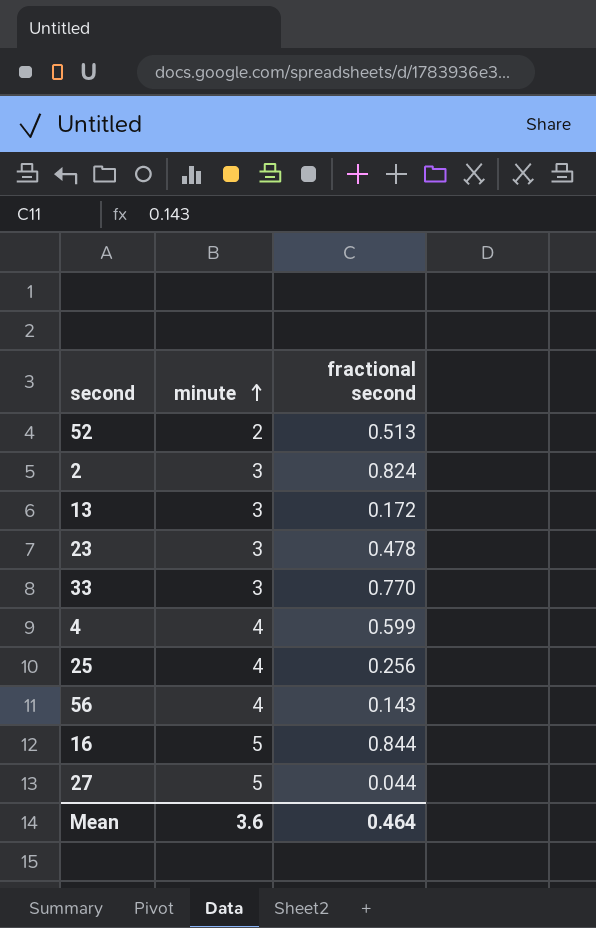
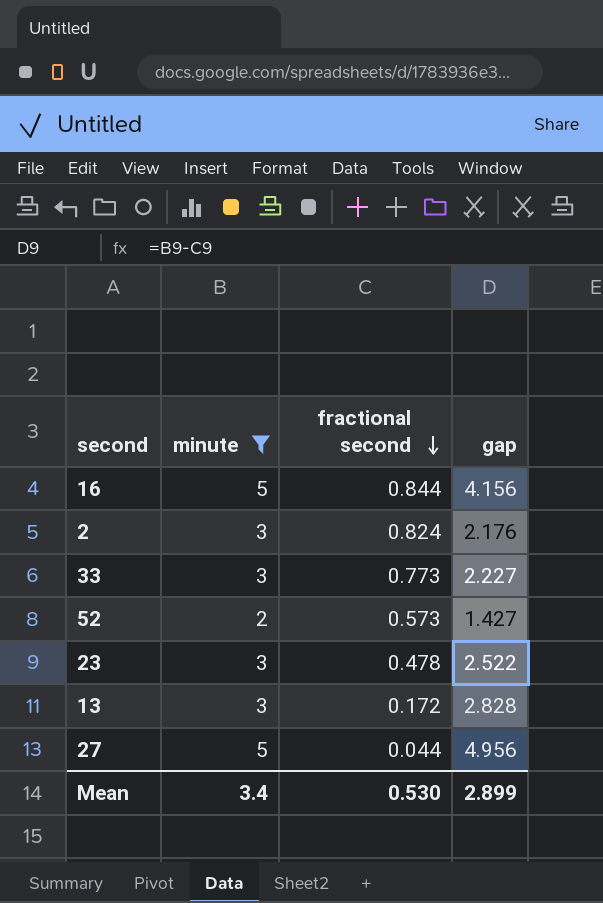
filter: none -> minute != 4
row order: minute ascending -> fractional second descending
column gap | formula: none -> [minute] - [fractional second]
33 | fractional second: 0.770 -> 0.773
52 | fractional second: 0.513 -> 0.573
Mean | minute: 3.6 -> 3.4
Mean | fractional second: 0.464 -> 0.530

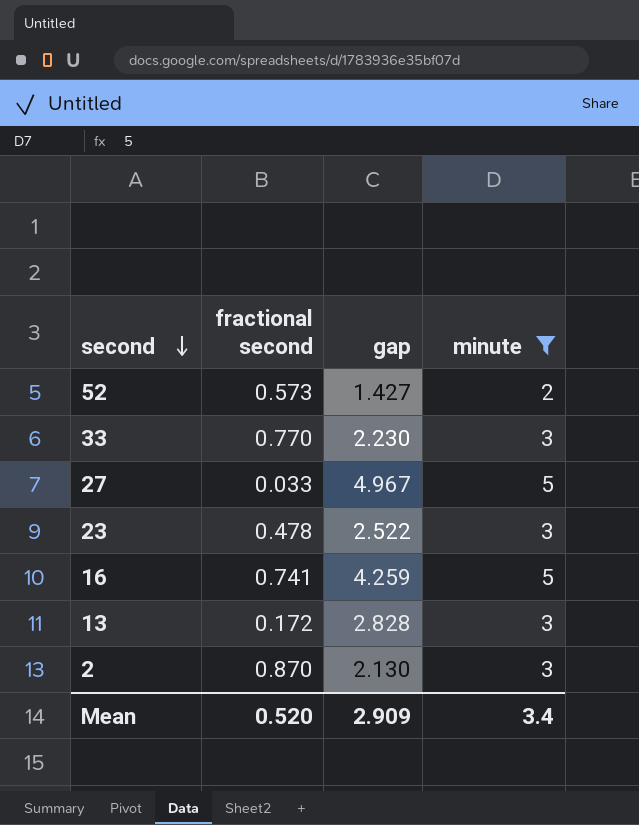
row order: fractional second descending -> second descending
column minute | position: 2 -> 4
33 | fractional second: 0.773 -> 0.770
33 | gap: 2.227 -> 2.230
27 | fractional second: 0.044 -> 0.033
27 | gap: 4.956 -> 4.967
16 | fractional second: 0.844 -> 0.741
16 | gap: 4.156 -> 4.259
2 | fractional second: 0.824 -> 0.870
2 | gap: 2.176 -> 2.130
Mean | fractional second: 0.530 -> 0.520
Mean | gap: 2.899 -> 2.909

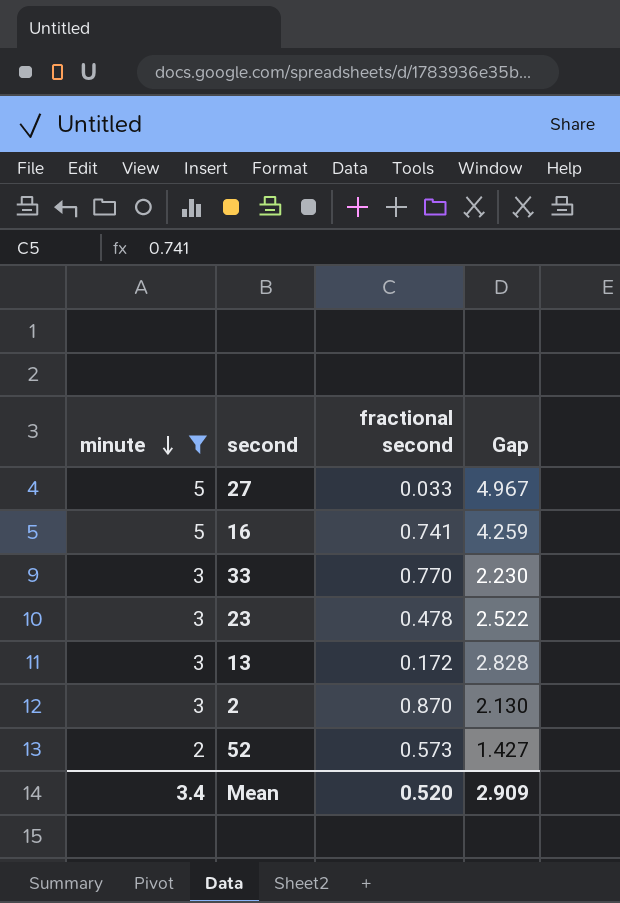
row order: second descending -> minute descending
column minute | position: 4 -> 1
column name: gap -> Gap

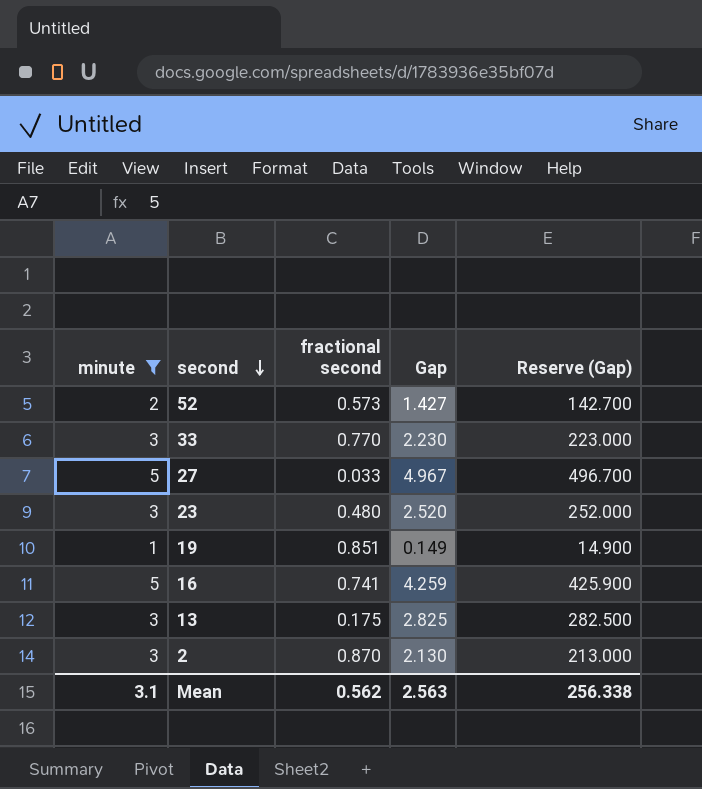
row order: minute descending -> second descending
column Reserve (Gap) | formula: none -> [Gap] * 100
23 | fractional second: 0.478 -> 0.480
23 | Gap: 2.522 -> 2.520
row 19: none -> 1 | 0.851 | 0.149 | 14.900
13 | fractional second: 0.172 -> 0.175
13 | Gap: 2.828 -> 2.825
Mean | minute: 3.4 -> 3.1
Mean | fractional second: 0.520 -> 0.562
Mean | Gap: 2.909 -> 2.563

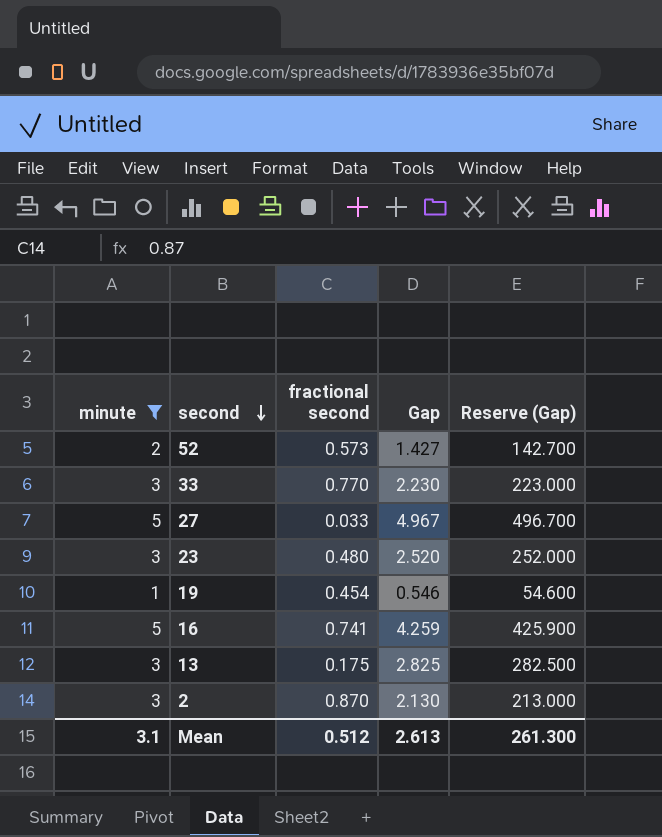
19 | fractional second: 0.851 -> 0.454
19 | Gap: 0.149 -> 0.546
19 | Reserve (Gap): 14.900 -> 54.600
Mean | fractional second: 0.562 -> 0.512
Mean | Gap: 2.563 -> 2.613
Mean | Reserve (Gap): 256.338 -> 261.300

